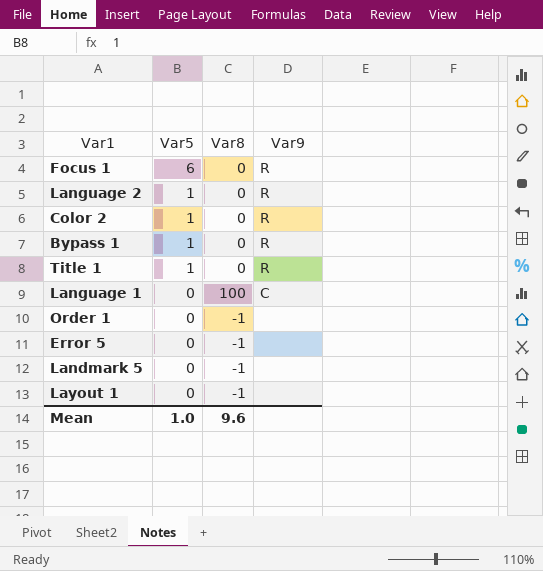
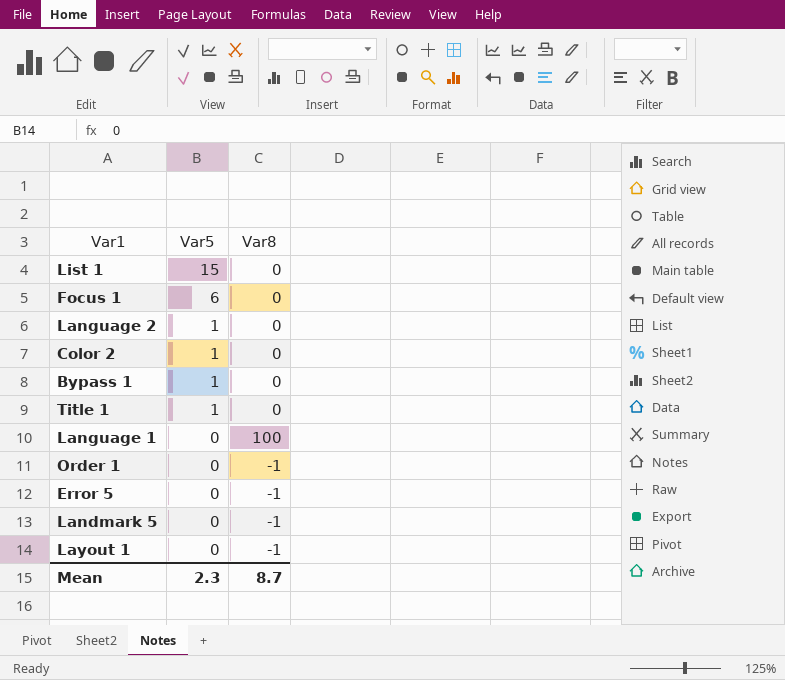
column Var9 | position: 4 -> none
row List 1: none -> 15 | 0
Mean | Var5: 1.0 -> 2.3
Mean | Var8: 9.6 -> 8.7

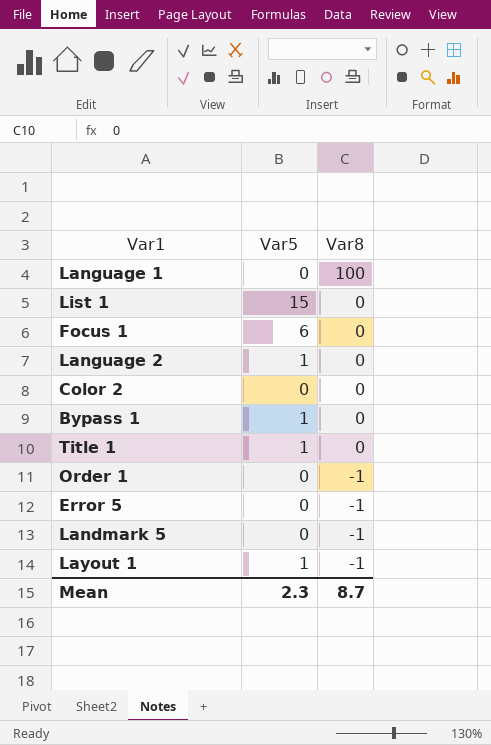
row order: Var5 descending -> Var8 descending
Color 2 | Var5: 1 -> 0
Layout 1 | Var5: 0 -> 1

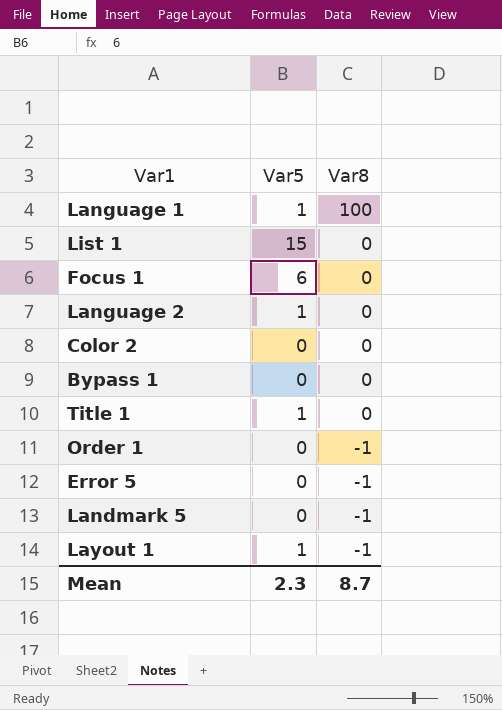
Language 1 | Var5: 0 -> 1
Bypass 1 | Var5: 1 -> 0

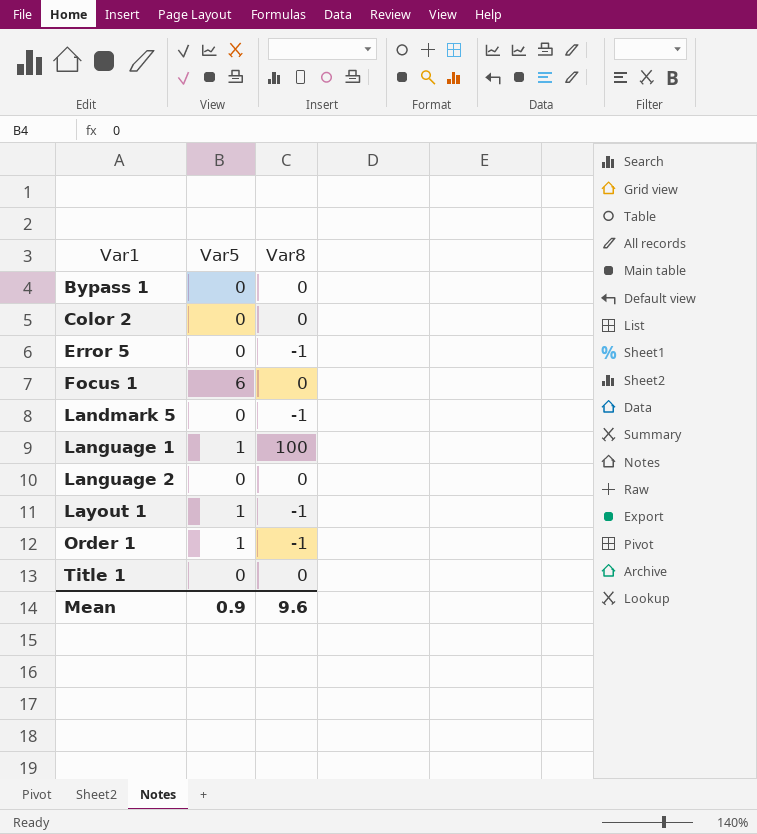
row order: Var8 descending -> Var1 ascending
row List 1: 15 | 0 -> none
Language 2 | Var5: 1 -> 0
Order 1 | Var5: 0 -> 1
Title 1 | Var5: 1 -> 0
Mean | Var5: 2.3 -> 0.9
Mean | Var8: 8.7 -> 9.6

